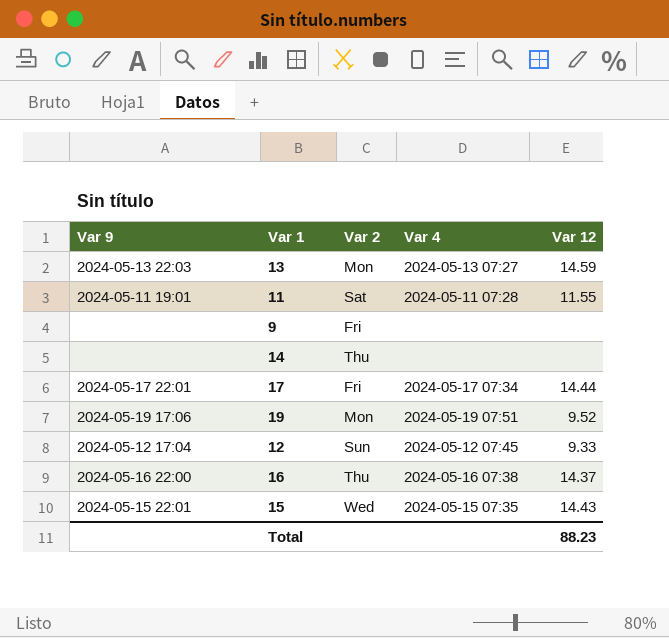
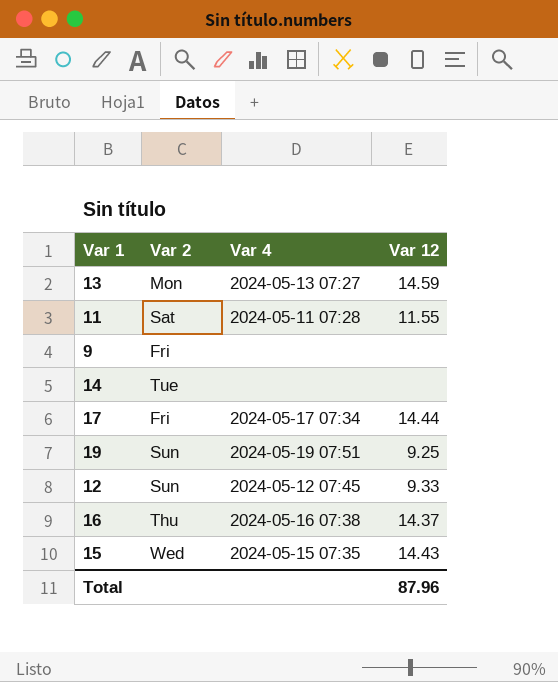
column Var 9 | position: 1 -> none
14 | Var 2: Thu -> Tue
19 | Var 2: Mon -> Sun
19 | Var 12: 9.52 -> 9.25
Total | Var 12: 88.23 -> 87.96

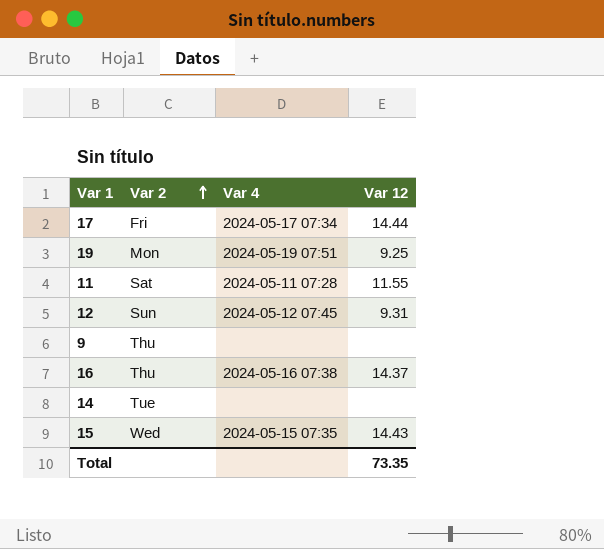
row order: none -> Var 2 ascending
row 13: Mon | 2024-05-13 07:27 | 14.59 -> none
19 | Var 2: Sun -> Mon
12 | Var 12: 9.33 -> 9.31
9 | Var 2: Fri -> Thu
Total | Var 12: 87.96 -> 73.35

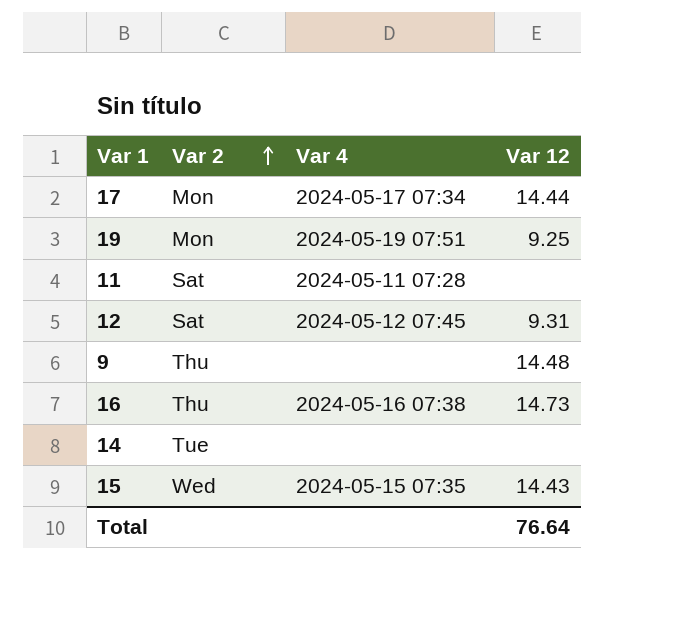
17 | Var 2: Fri -> Mon
11 | Var 12: 11.55 -> none
12 | Var 2: Sun -> Sat
9 | Var 12: none -> 14.48
16 | Var 12: 14.37 -> 14.73
Total | Var 12: 73.35 -> 76.64

